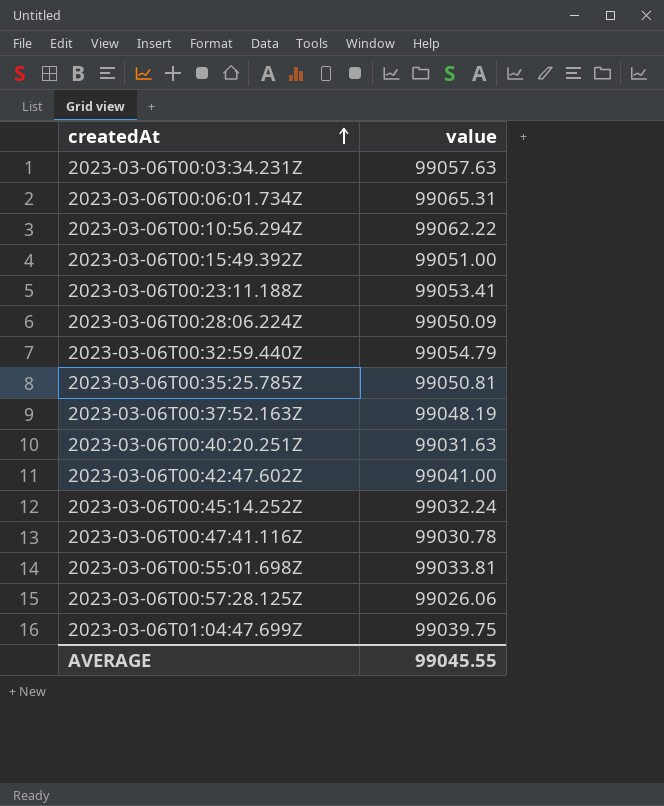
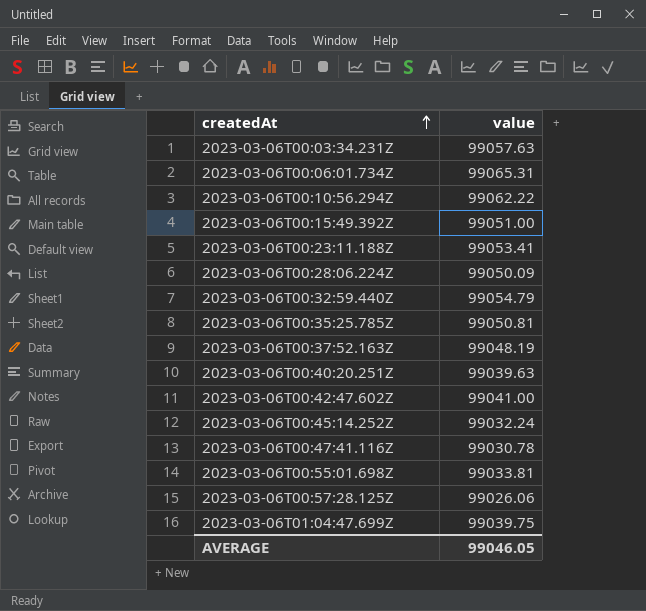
2023-03-06T00:40:20.251Z | value: 99031.63 -> 99039.63
AVERAGE | value: 99045.55 -> 99046.05

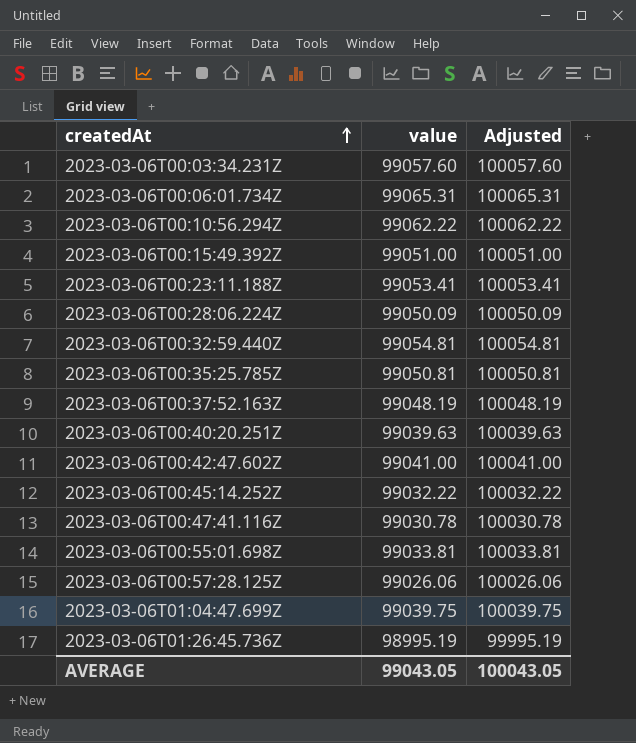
column Adjusted | formula: none -> [value] + 1000
2023-03-06T00:03:34.231Z | value: 99057.63 -> 99057.60
2023-03-06T00:32:59.440Z | value: 99054.79 -> 99054.81
2023-03-06T00:45:14.252Z | value: 99032.24 -> 99032.22
row 2023-03-06T01:26:45.736Z: none -> 98995.19 | 99995.19
AVERAGE | value: 99046.05 -> 99043.05

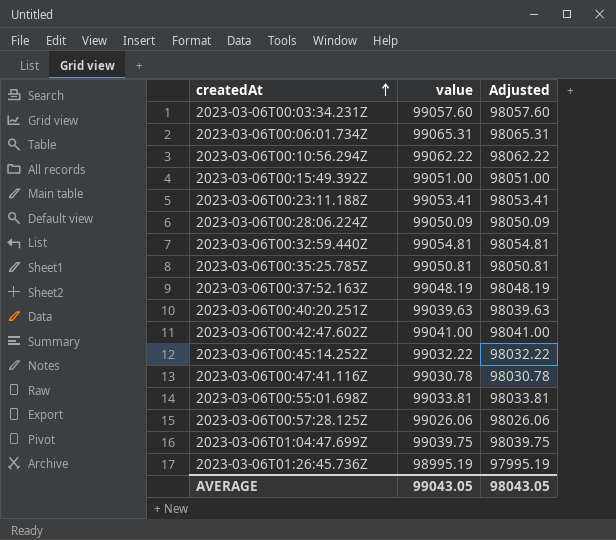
column Adjusted | formula: [value] + 1000 -> [value] - 1000
AVERAGE | Adjusted: 100043.05 -> 98043.05

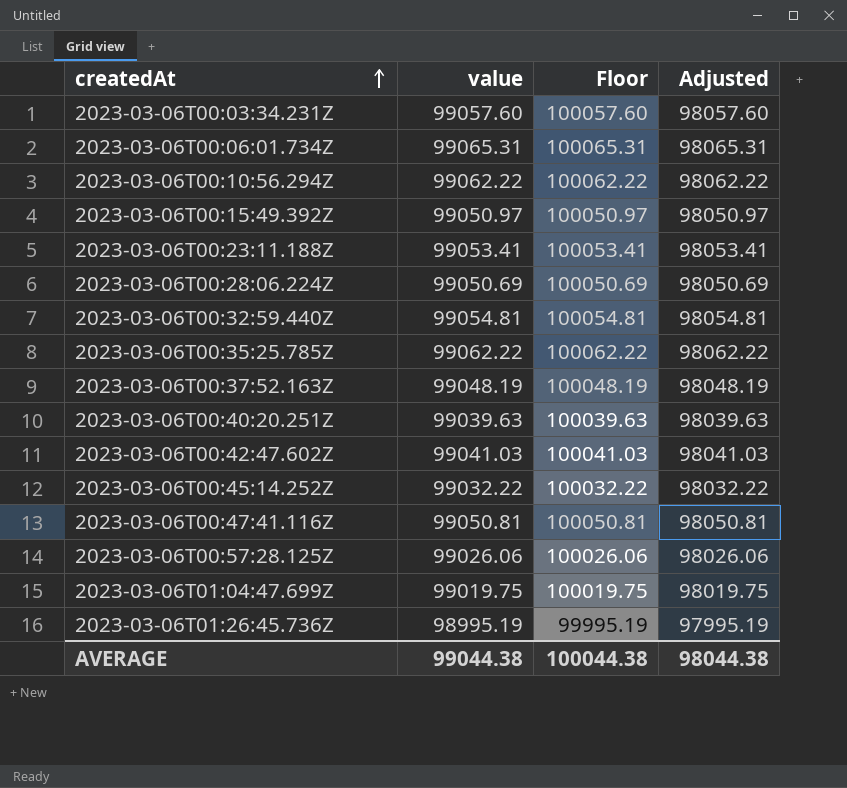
column Floor | formula: none -> [value] + 1000
row 2023-03-06T00:55:01.698Z: 99033.81 | 98033.81 -> none
2023-03-06T00:15:49.392Z | value: 99051.00 -> 99050.97
2023-03-06T00:15:49.392Z | Adjusted: 98051.00 -> 98050.97
2023-03-06T00:28:06.224Z | value: 99050.09 -> 99050.69
2023-03-06T00:28:06.224Z | Adjusted: 98050.09 -> 98050.69
2023-03-06T00:35:25.785Z | value: 99050.81 -> 99062.22
2023-03-06T00:35:25.785Z | Adjusted: 98050.81 -> 98062.22
2023-03-06T00:42:47.602Z | value: 99041.00 -> 99041.03
2023-03-06T00:42:47.602Z | Adjusted: 98041.00 -> 98041.03
2023-03-06T00:47:41.116Z | value: 99030.78 -> 99050.81
2023-03-06T00:47:41.116Z | Adjusted: 98030.78 -> 98050.81
2023-03-06T01:04:47.699Z | value: 99039.75 -> 99019.75
2023-03-06T01:04:47.699Z | Adjusted: 98039.75 -> 98019.75
AVERAGE | value: 99043.05 -> 99044.38
AVERAGE | Adjusted: 98043.05 -> 98044.38

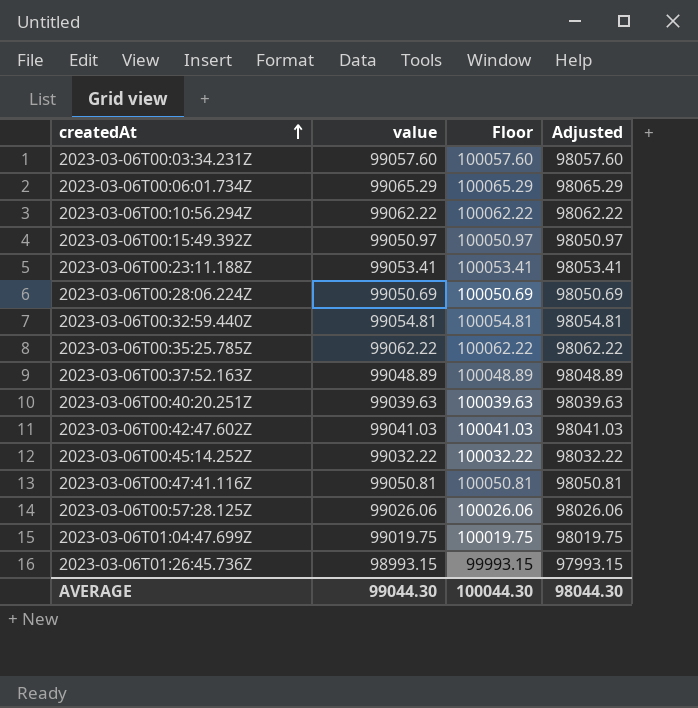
2023-03-06T00:06:01.734Z | value: 99065.31 -> 99065.29
2023-03-06T00:06:01.734Z | Floor: 100065.31 -> 100065.29
2023-03-06T00:06:01.734Z | Adjusted: 98065.31 -> 98065.29
2023-03-06T00:37:52.163Z | value: 99048.19 -> 99048.89
2023-03-06T00:37:52.163Z | Floor: 100048.19 -> 100048.89
2023-03-06T00:37:52.163Z | Adjusted: 98048.19 -> 98048.89
2023-03-06T01:26:45.736Z | value: 98995.19 -> 98993.15
2023-03-06T01:26:45.736Z | Floor: 99995.19 -> 99993.15
2023-03-06T01:26:45.736Z | Adjusted: 97995.19 -> 97993.15
AVERAGE | value: 99044.38 -> 99044.30
AVERAGE | Floor: 100044.38 -> 100044.30
AVERAGE | Adjusted: 98044.38 -> 98044.30

